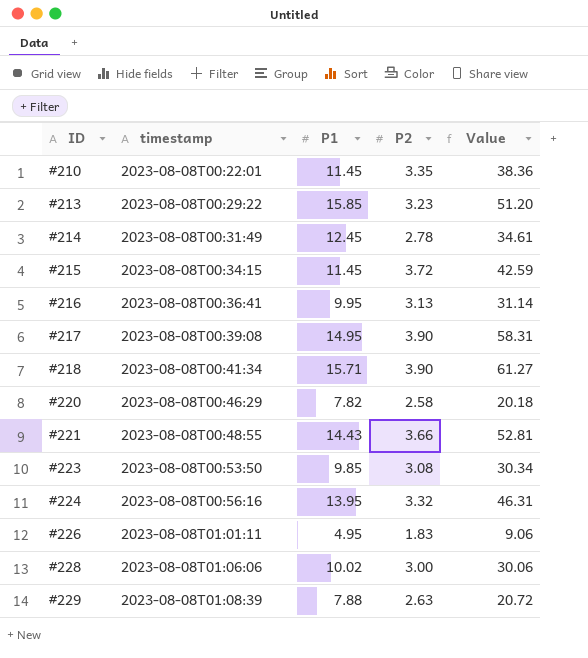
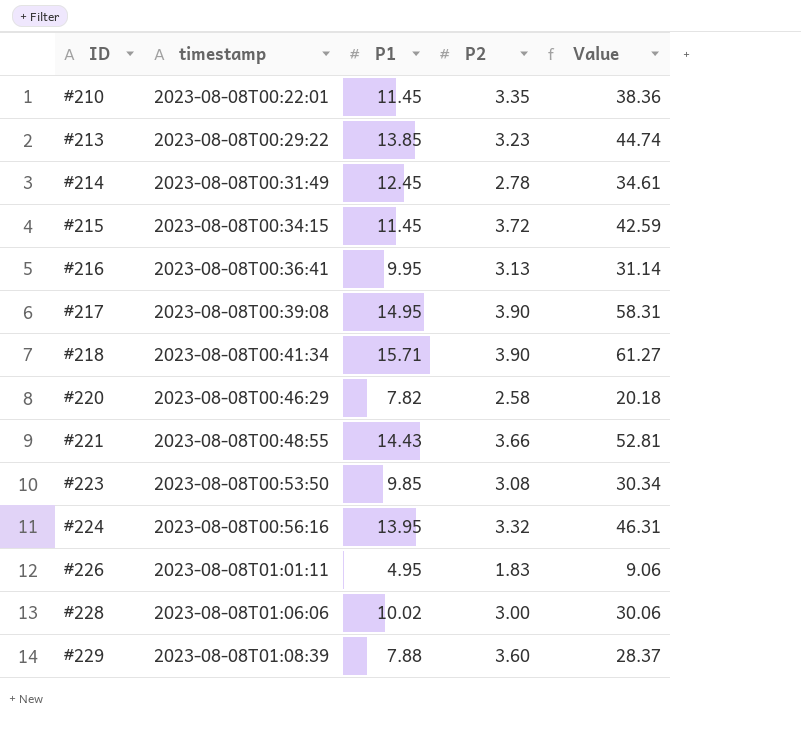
#213 | P1: 15.85 -> 13.85
#213 | Value: 51.20 -> 44.74
#229 | P2: 2.63 -> 3.60
#229 | Value: 20.72 -> 28.37

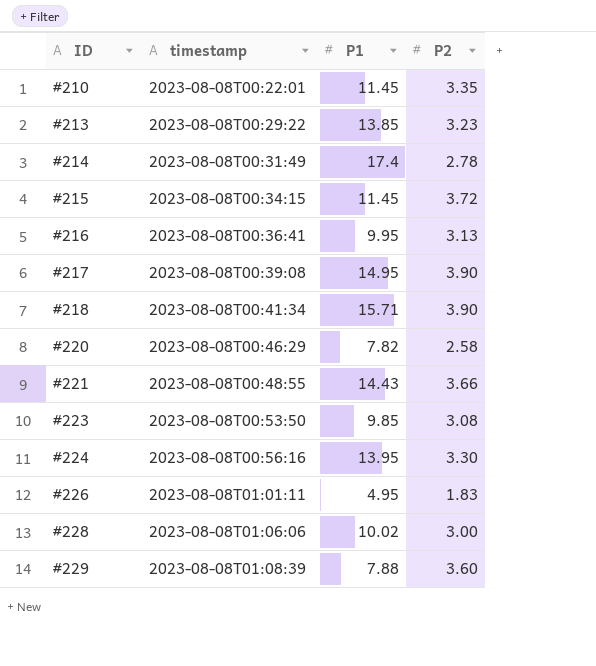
column Value | formula: [P1] * [P2] -> none
#214 | P1: 12.45 -> 17.4
#224 | P2: 3.32 -> 3.30

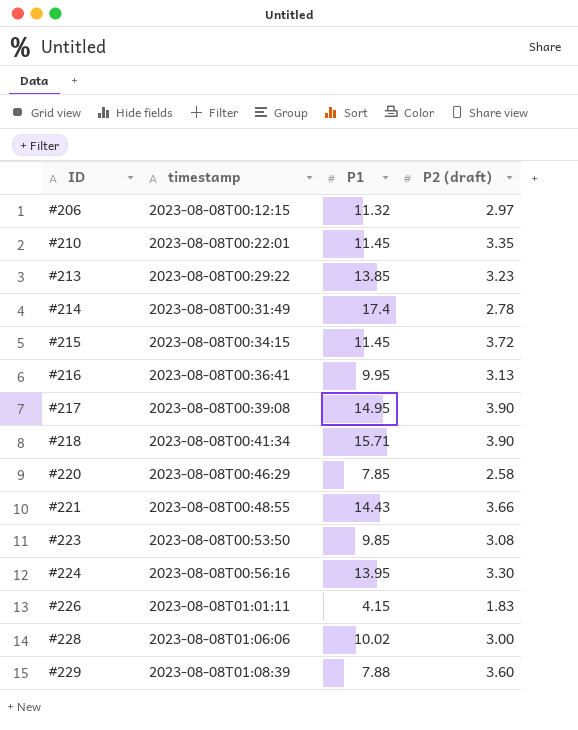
column name: P2 -> P2 (draft)
row #206: none -> 2023-08-08T00:12:15 | 11.32 | 2.97
#220 | P1: 7.82 -> 7.85
#226 | P1: 4.95 -> 4.15

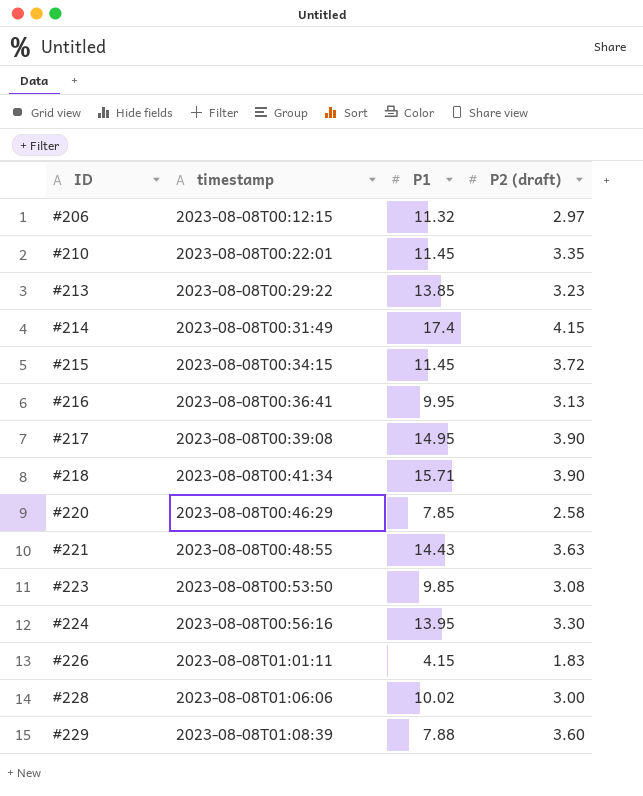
#214 | P2 (draft): 2.78 -> 4.15
#221 | P2 (draft): 3.66 -> 3.63

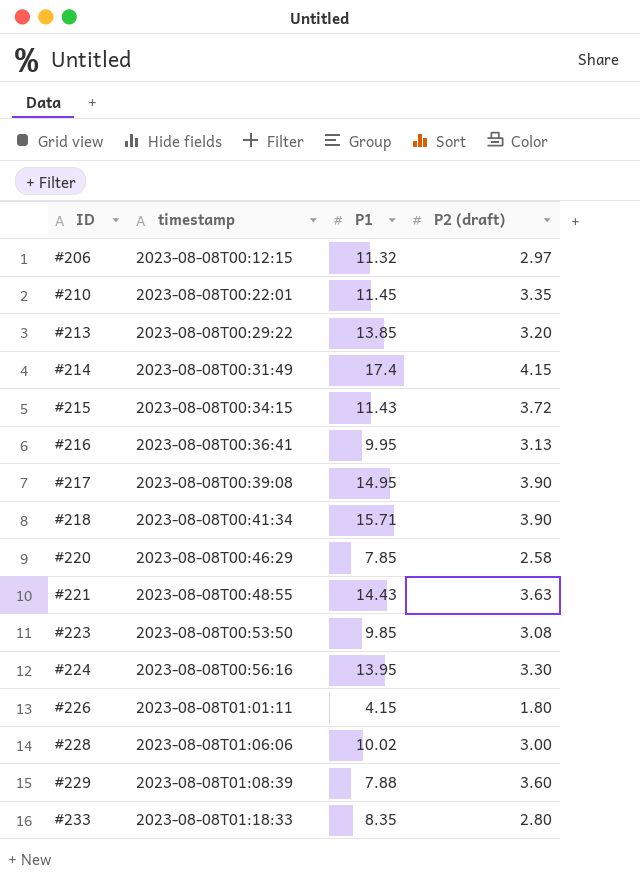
#213 | P2 (draft): 3.23 -> 3.20
#215 | P1: 11.45 -> 11.43
#226 | P2 (draft): 1.83 -> 1.80
row #233: none -> 2023-08-08T01:18:33 | 8.35 | 2.80

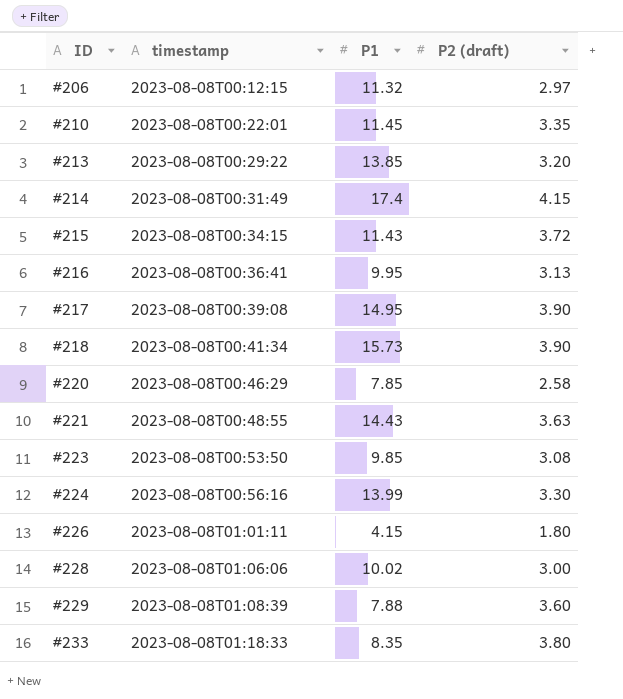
#218 | P1: 15.71 -> 15.73
#224 | P1: 13.95 -> 13.99
#233 | P2 (draft): 2.80 -> 3.80

